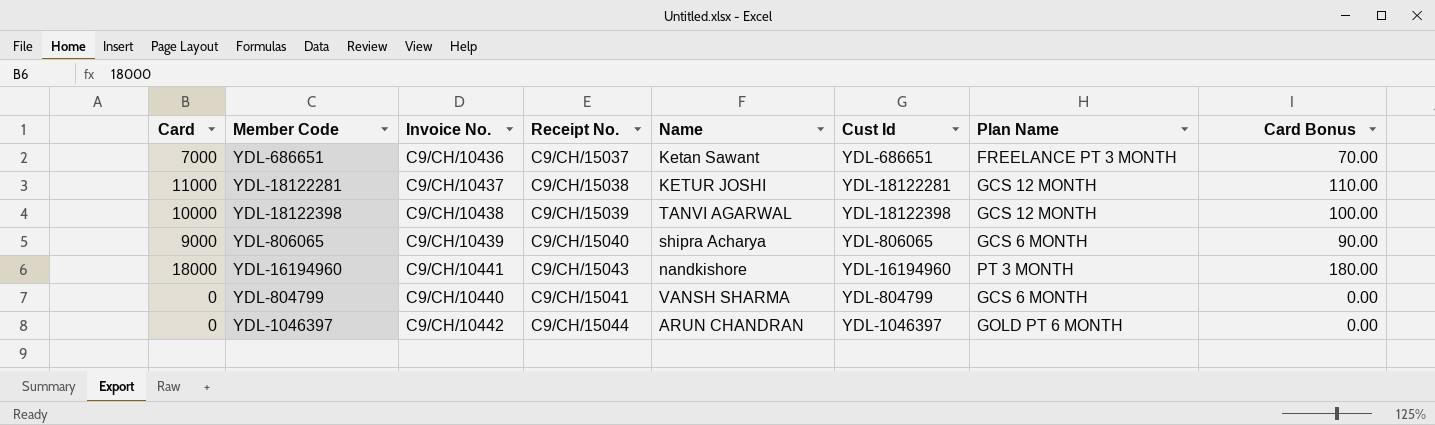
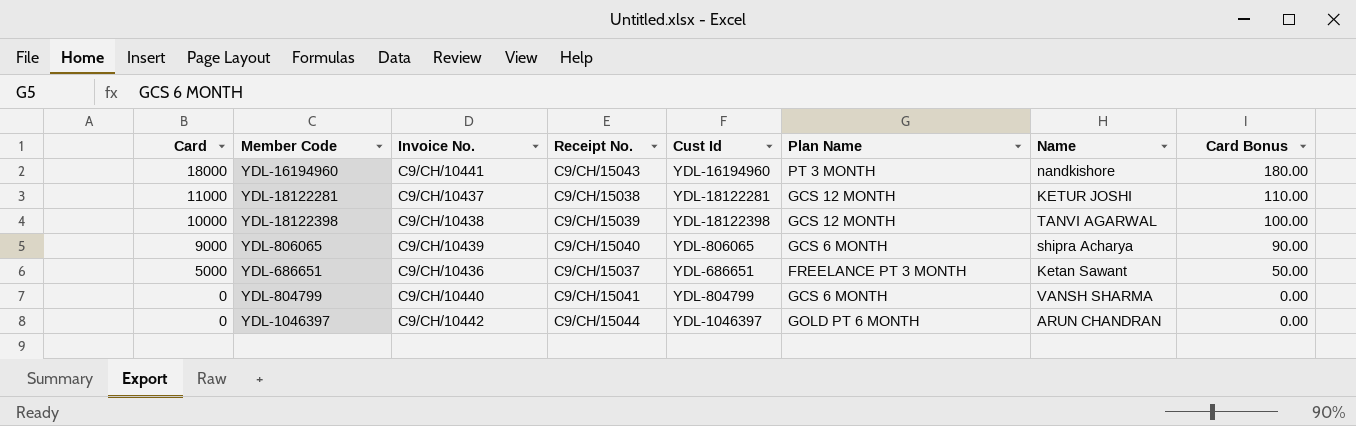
row order: none -> Card descending
column Name | position: 5 -> 7
YDL-686651 | Card: 7000 -> 5000
YDL-686651 | Card Bonus: 70.00 -> 50.00

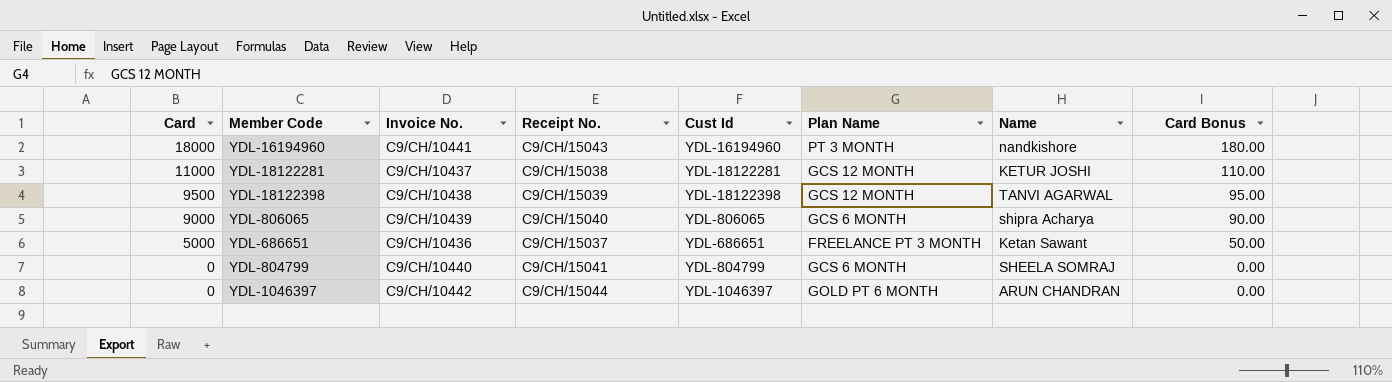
YDL-18122398 | Card: 10000 -> 9500
YDL-18122398 | Card Bonus: 100.00 -> 95.00
YDL-804799 | Name: VANSH SHARMA -> SHEELA SOMRAJ

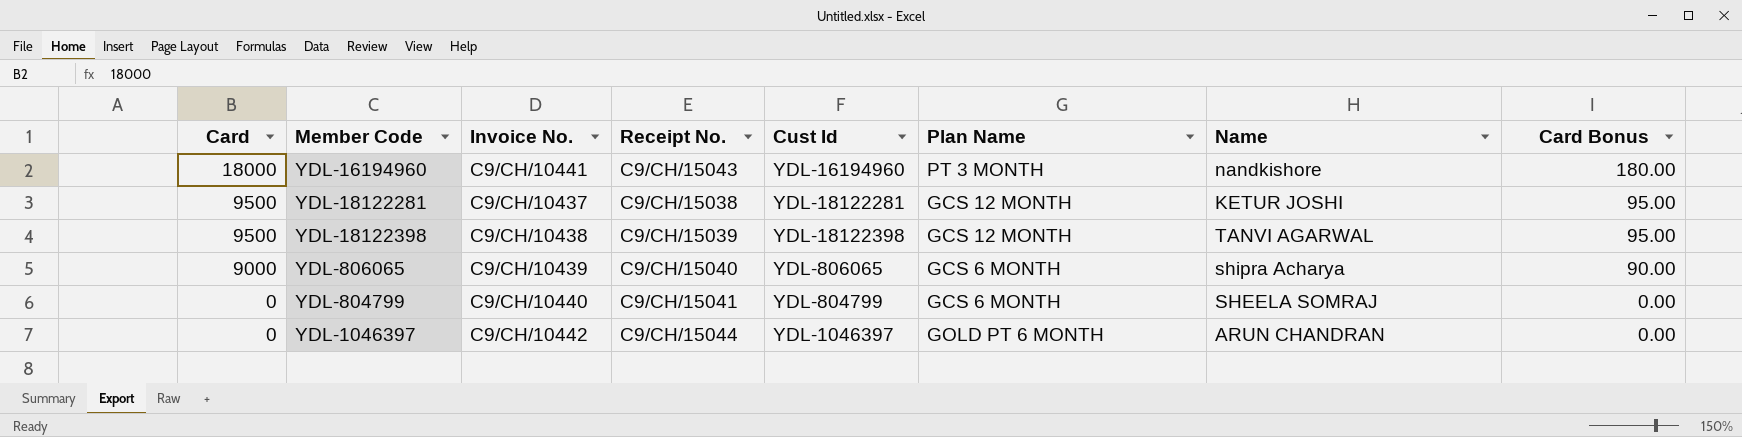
row YDL-686651: 5000 | C9/CH/10436 | C9/CH/15037 | YDL-686651 | FREELANCE PT 3 MONTH | Ketan Sawant | 50.00 -> none
YDL-18122281 | Card: 11000 -> 9500
YDL-18122281 | Card Bonus: 110.00 -> 95.00

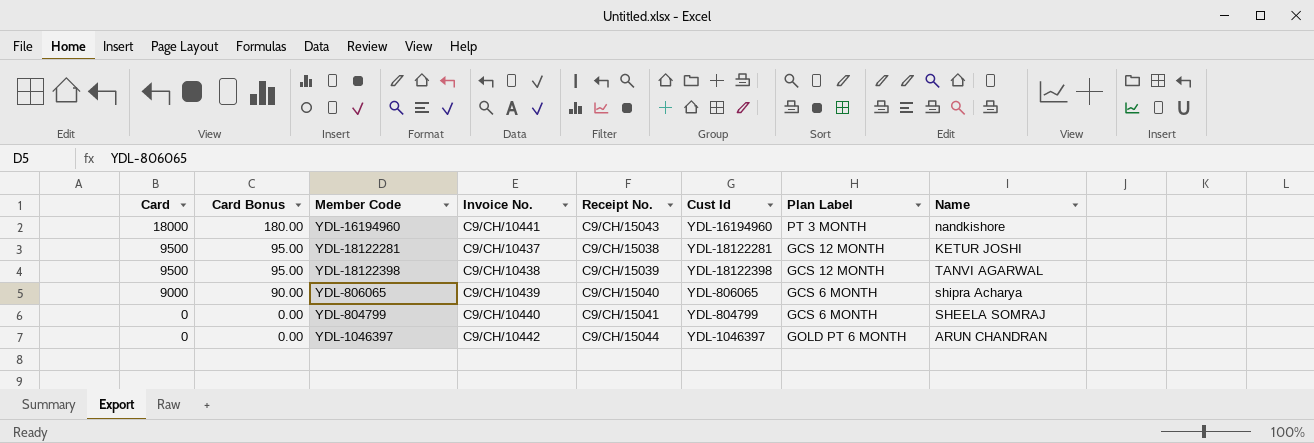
column Card Bonus | position: 8 -> 2
column name: Plan Name -> Plan Label

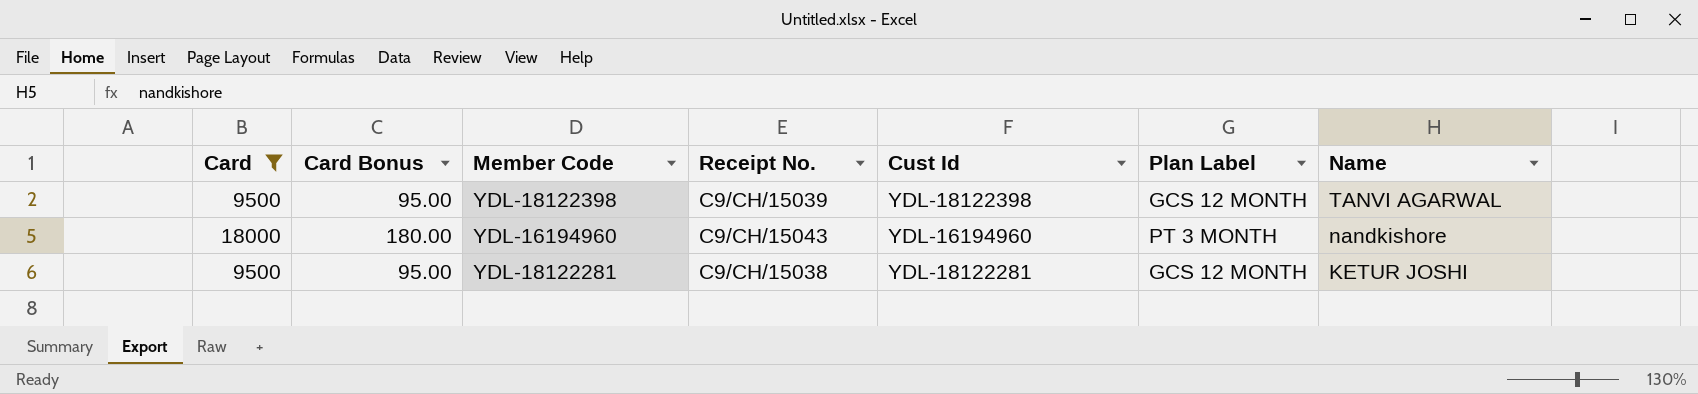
filter: none -> Card >= 9500
row order: Card descending -> Name descending
column Invoice No. | position: 4 -> none

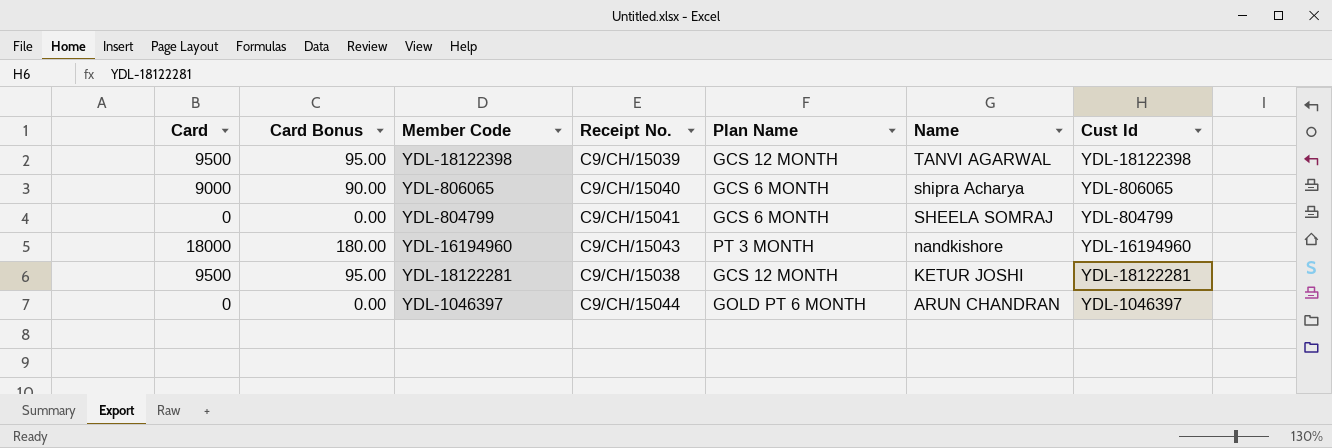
filter: Card >= 9500 -> none
column name: Plan Label -> Plan Name
column Cust Id | position: 5 -> 7

